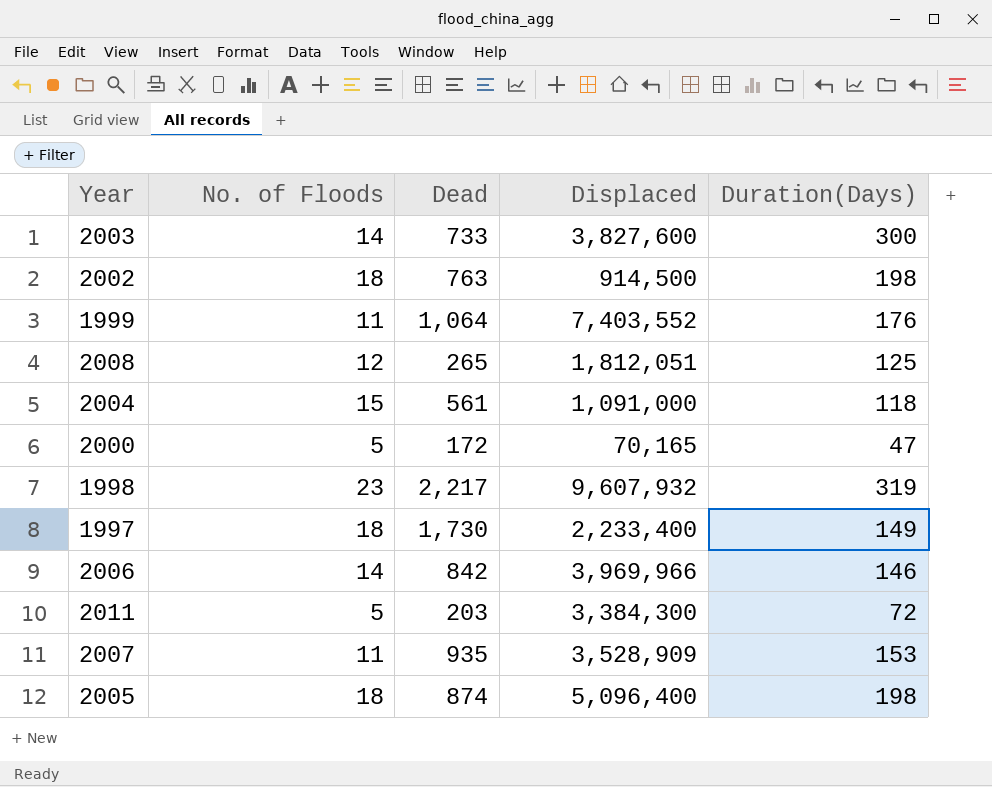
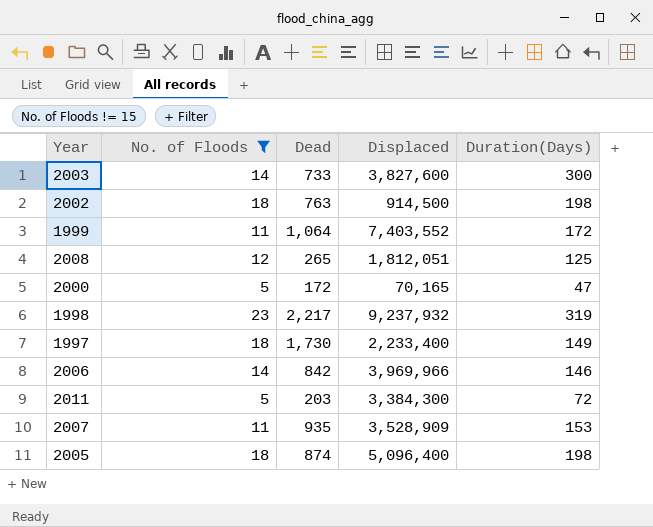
filter: none -> No. of Floods != 15
1999 | Duration(Days): 176 -> 172
1998 | Displaced: 9,607,932 -> 9,237,932

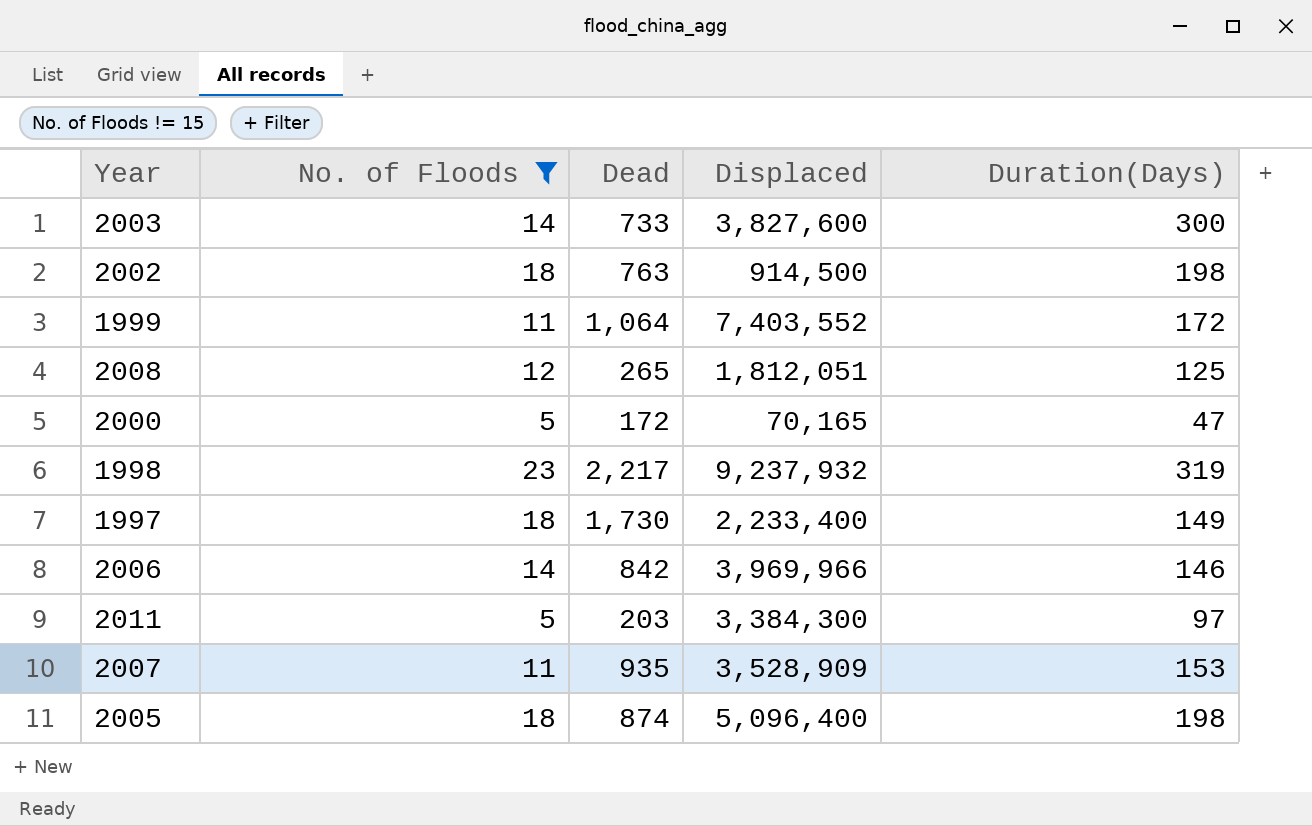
2011 | Duration(Days): 72 -> 97

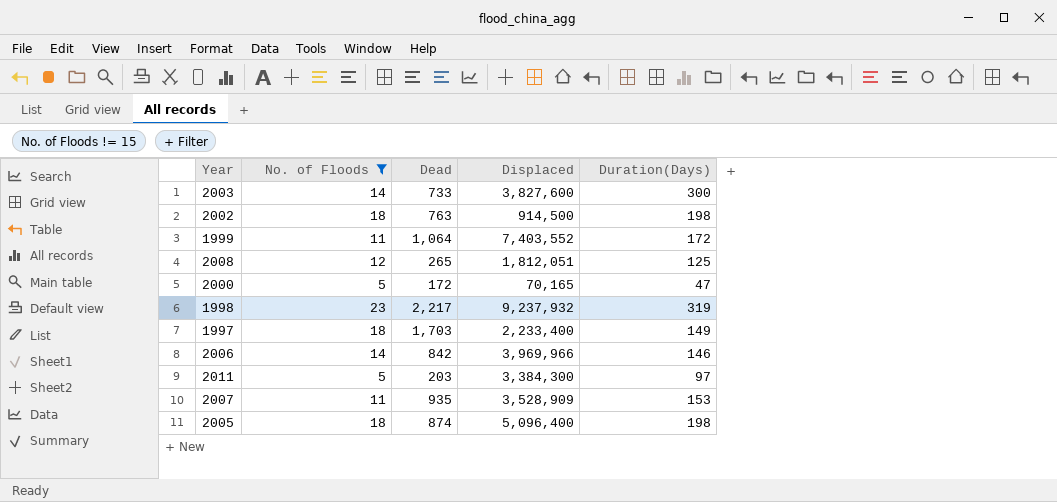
1997 | Dead: 1,730 -> 1,703

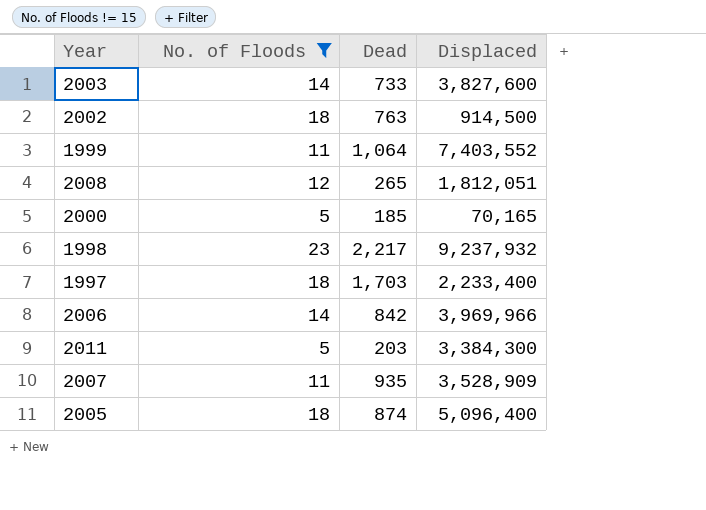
column Duration(Days) | position: 5 -> none
2000 | Dead: 172 -> 185

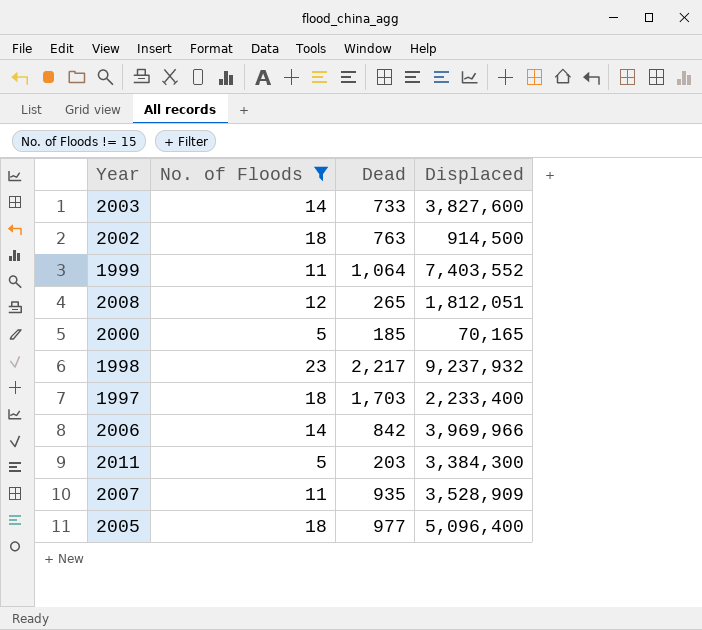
2005 | Dead: 874 -> 977

